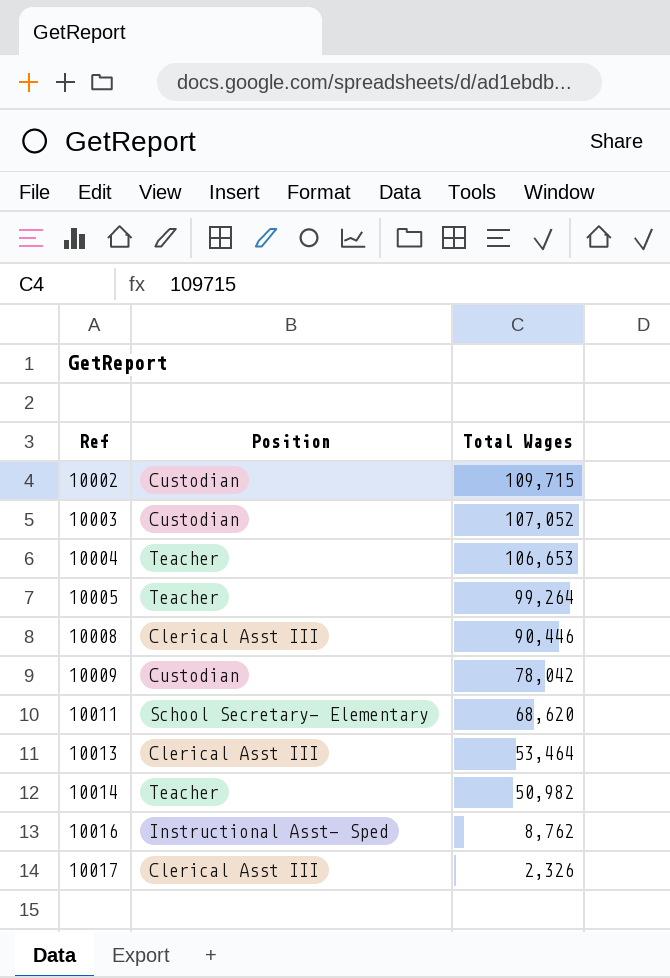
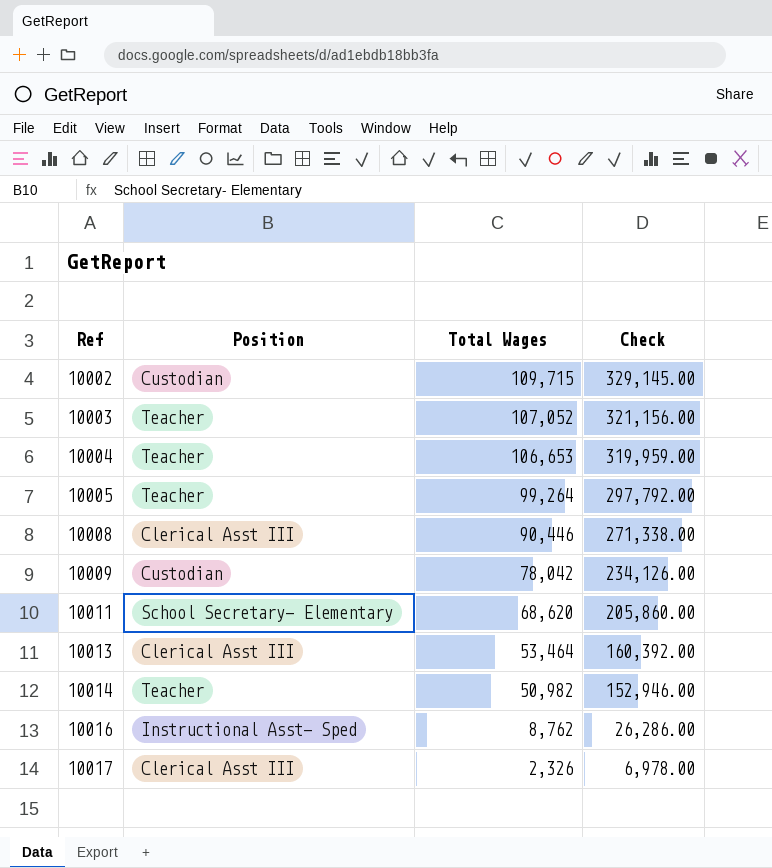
column Check | formula: none -> [Total Wages] * 3
10003 | Position: Custodian -> Teacher

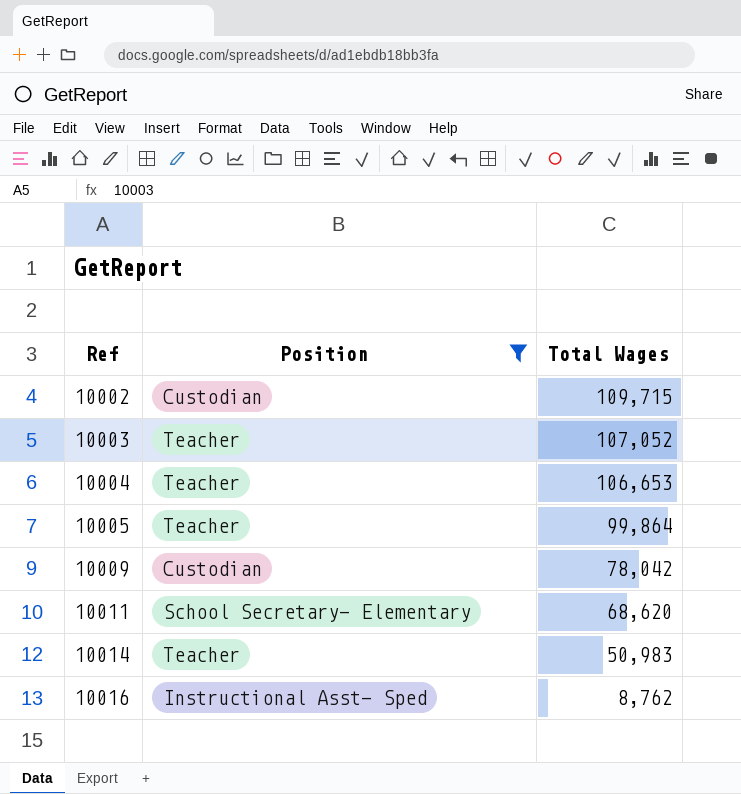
filter: none -> Position != Clerical Asst III
column Check | formula: [Total Wages] * 3 -> none
10005 | Total Wages: 99,264 -> 99,864
10014 | Total Wages: 50,982 -> 50,983

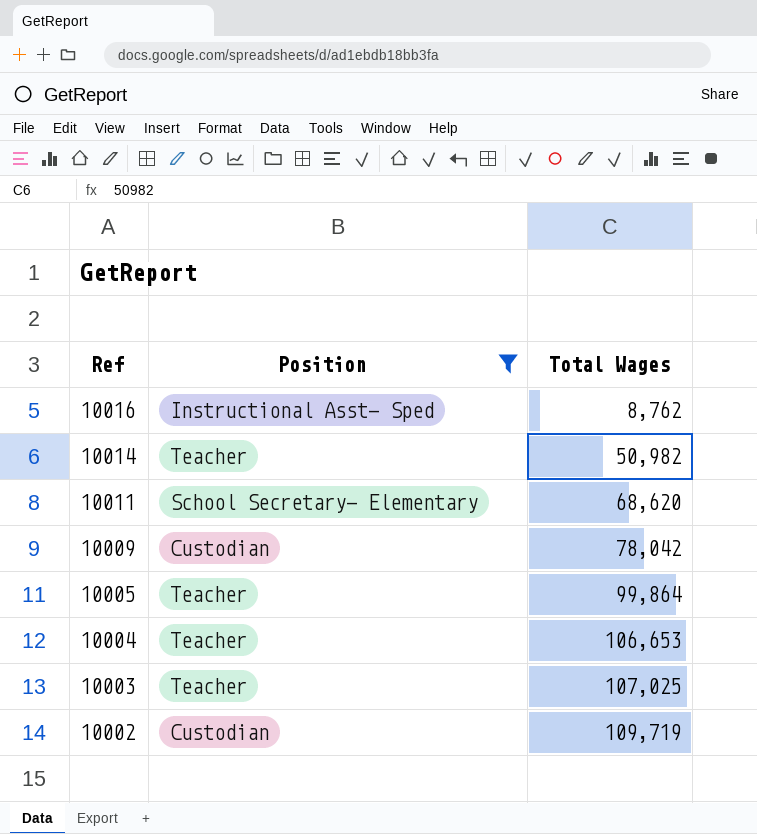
row order: Ref ascending -> Ref descending
10014 | Total Wages: 50,983 -> 50,982
10003 | Total Wages: 107,052 -> 107,025
10002 | Total Wages: 109,715 -> 109,719

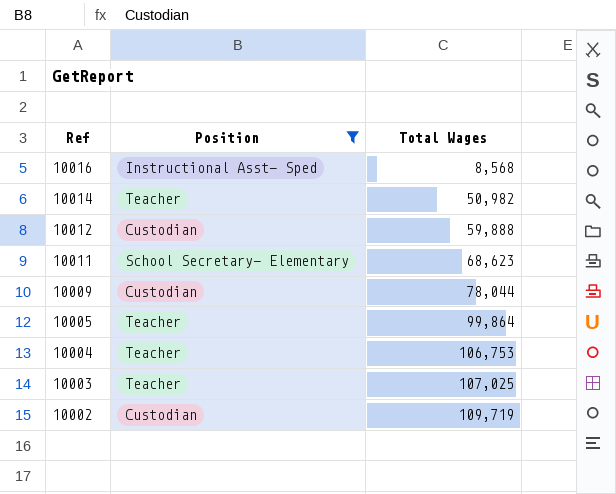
10016 | Total Wages: 8,762 -> 8,568
row 10012: none -> Custodian | 59,888
10011 | Total Wages: 68,620 -> 68,623
10009 | Total Wages: 78,042 -> 78,044
10004 | Total Wages: 106,653 -> 106,753

